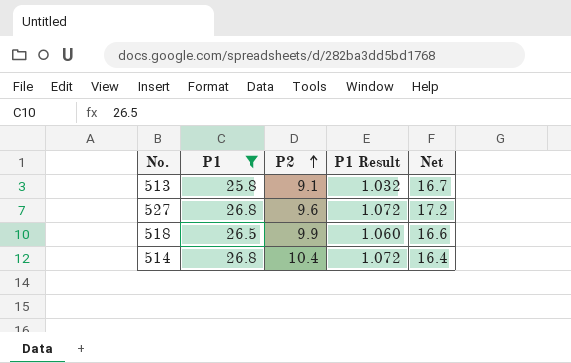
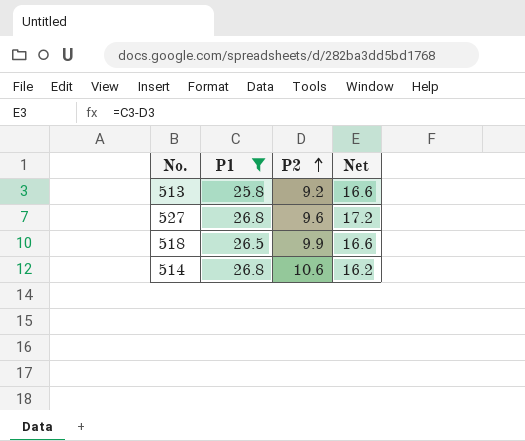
column P1 Result | formula: [P1] * 0.04 -> none
513 | P2: 9.1 -> 9.2
513 | Net: 16.7 -> 16.6
514 | P2: 10.4 -> 10.6
514 | Net: 16.4 -> 16.2

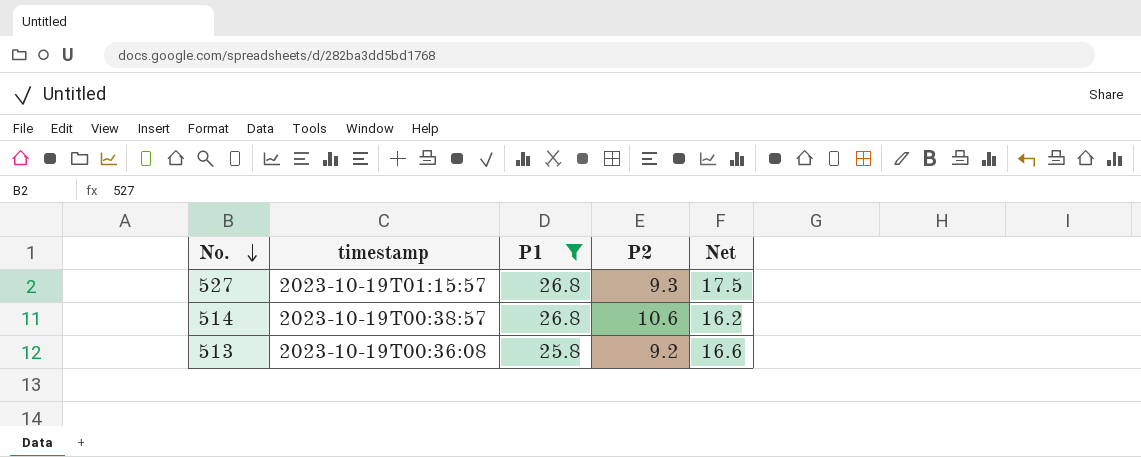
row order: P2 ascending -> No. descending
column timestamp | position: none -> 2
row 518: 26.5 | 9.9 | 16.6 -> none
527 | P2: 9.6 -> 9.3
527 | Net: 17.2 -> 17.5

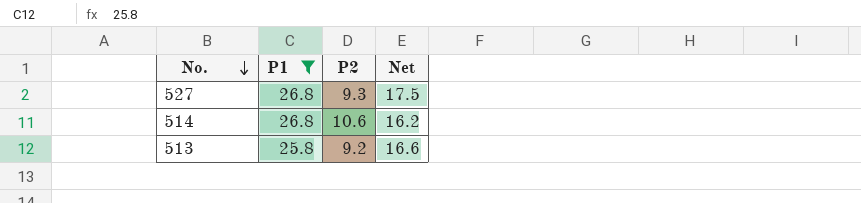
column timestamp | position: 2 -> none

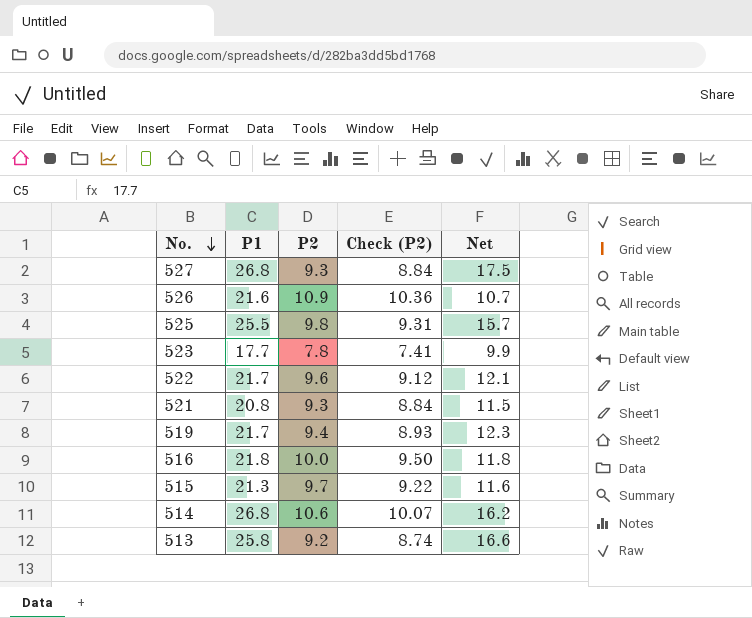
filter: P1 >= 25.8 -> none
column Check (P2) | formula: none -> [P2] * 0.95

